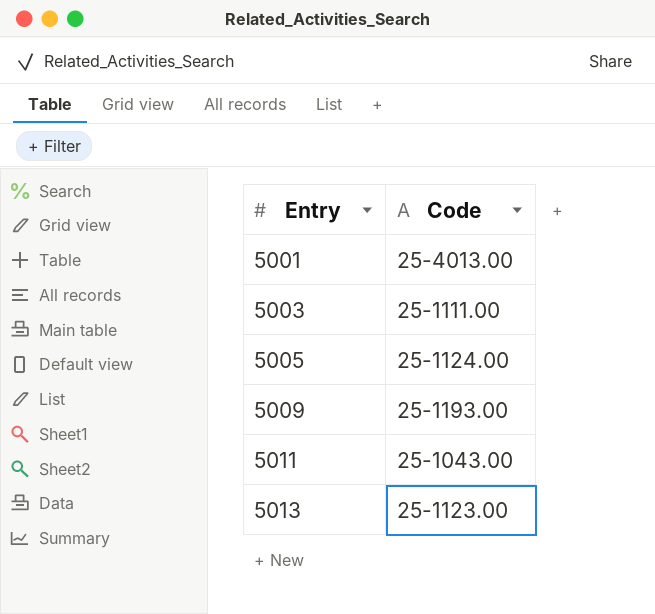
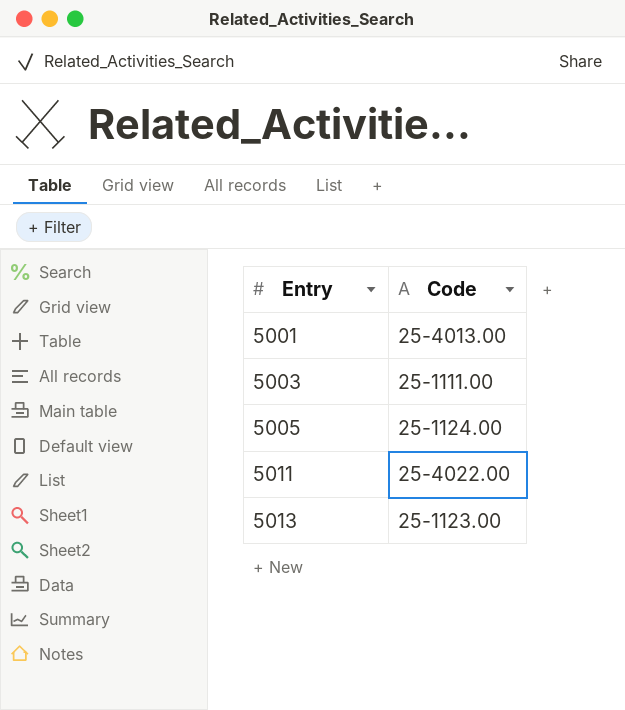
row 5009: 25-1193.00 -> none
5011 | Code: 25-1043.00 -> 25-4022.00

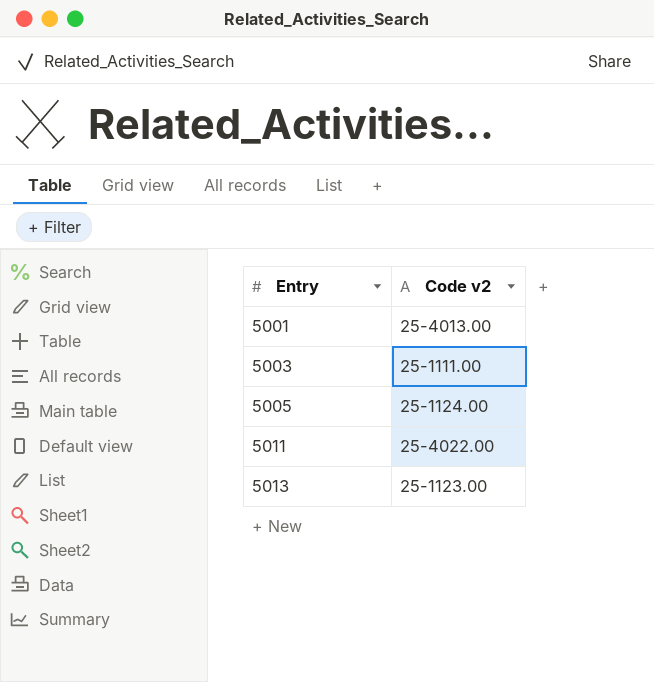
column name: Code -> Code v2

